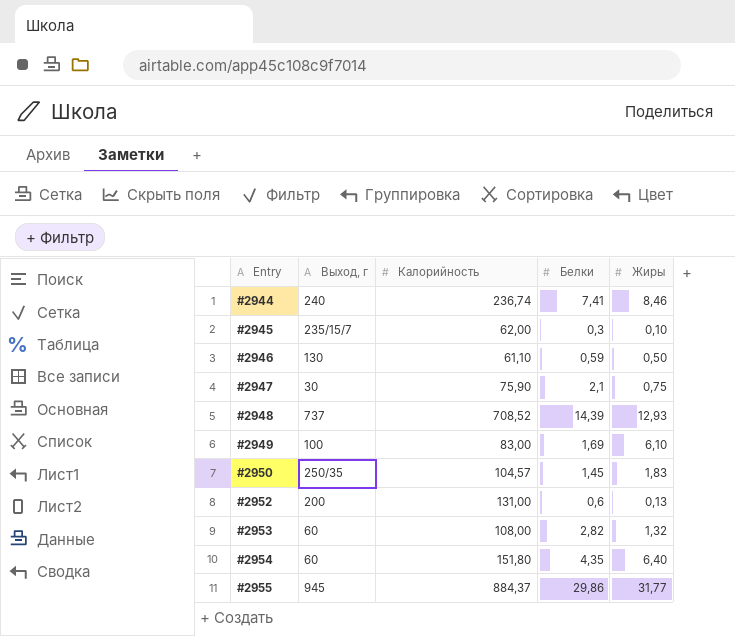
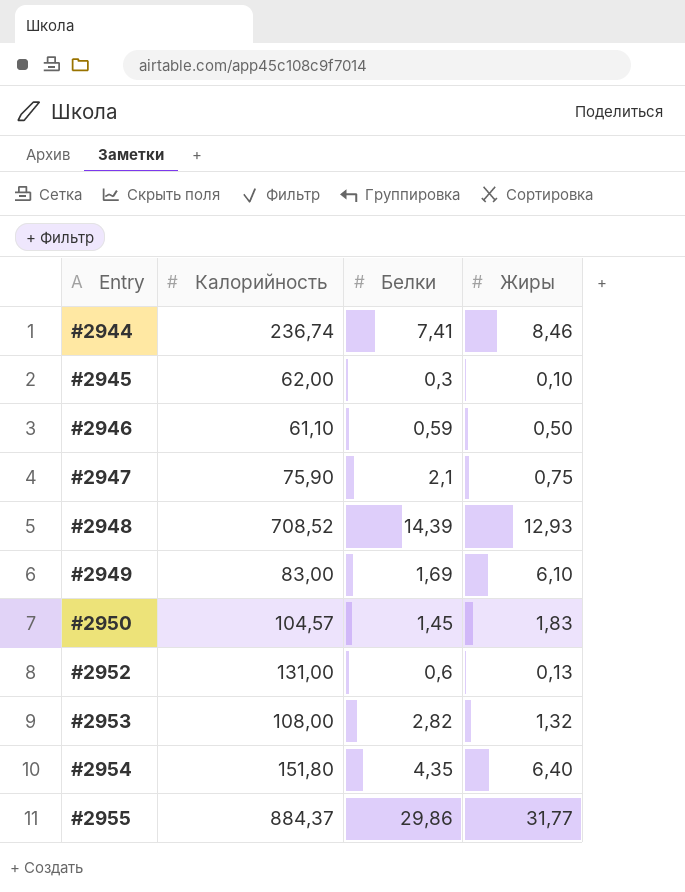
column Выход, г | position: 2 -> none

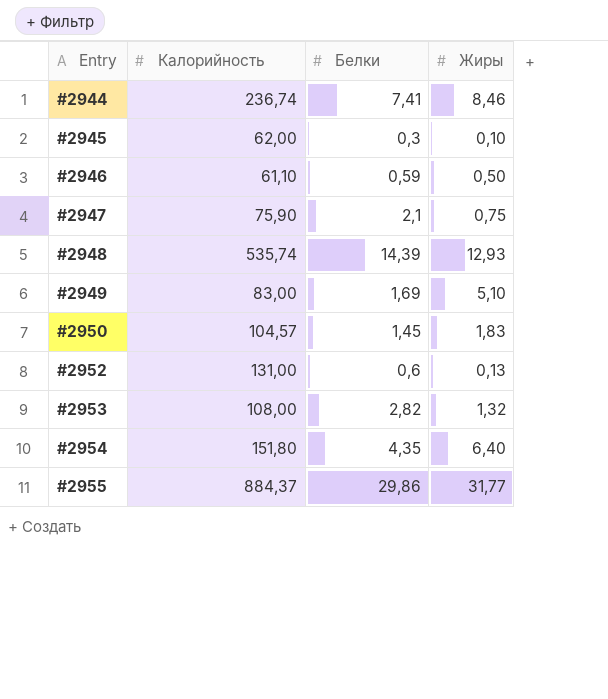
#2948 | Калорийность: 708,52 -> 535,74
#2949 | Жиры: 6,10 -> 5,10

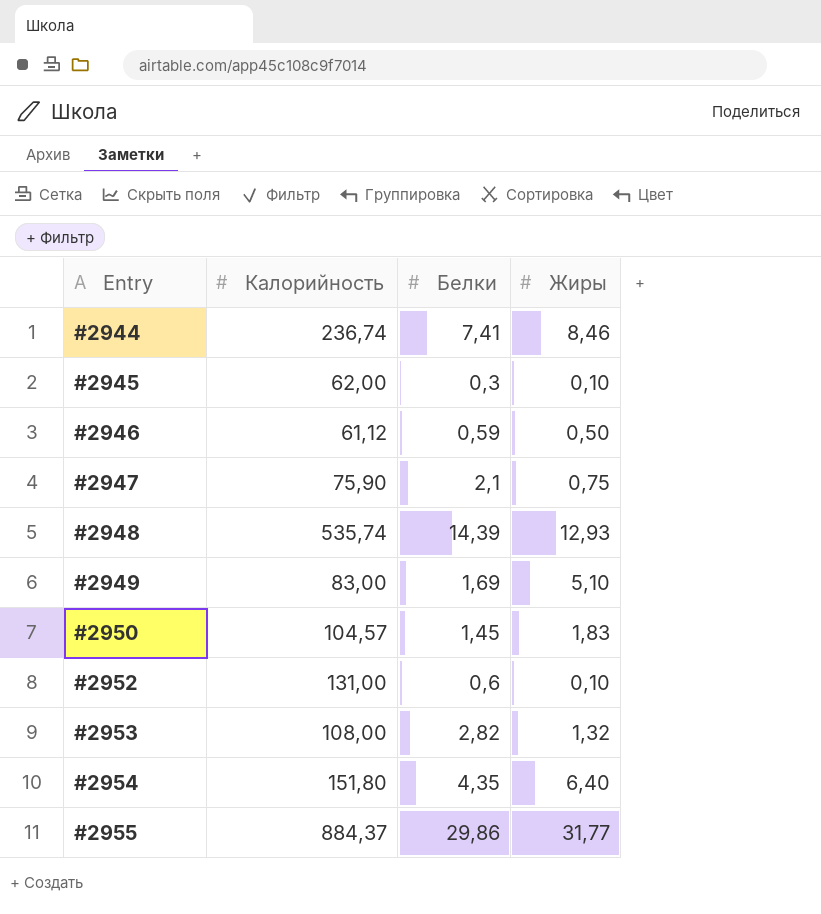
#2946 | Калорийность: 61,10 -> 61,12
#2952 | Жиры: 0,13 -> 0,10

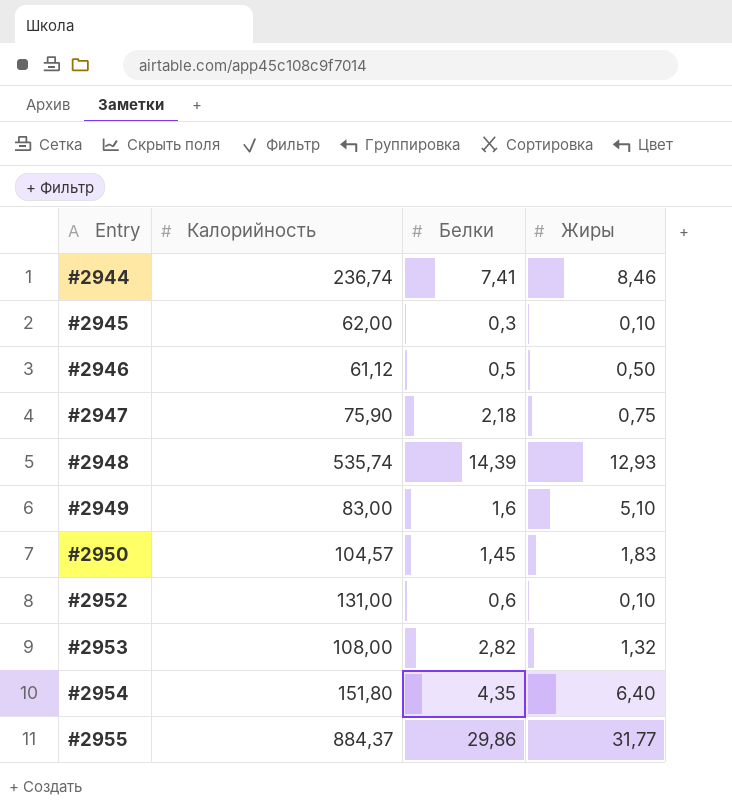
#2946 | Белки: 0,59 -> 0,5
#2947 | Белки: 2,1 -> 2,18
#2949 | Белки: 1,69 -> 1,6

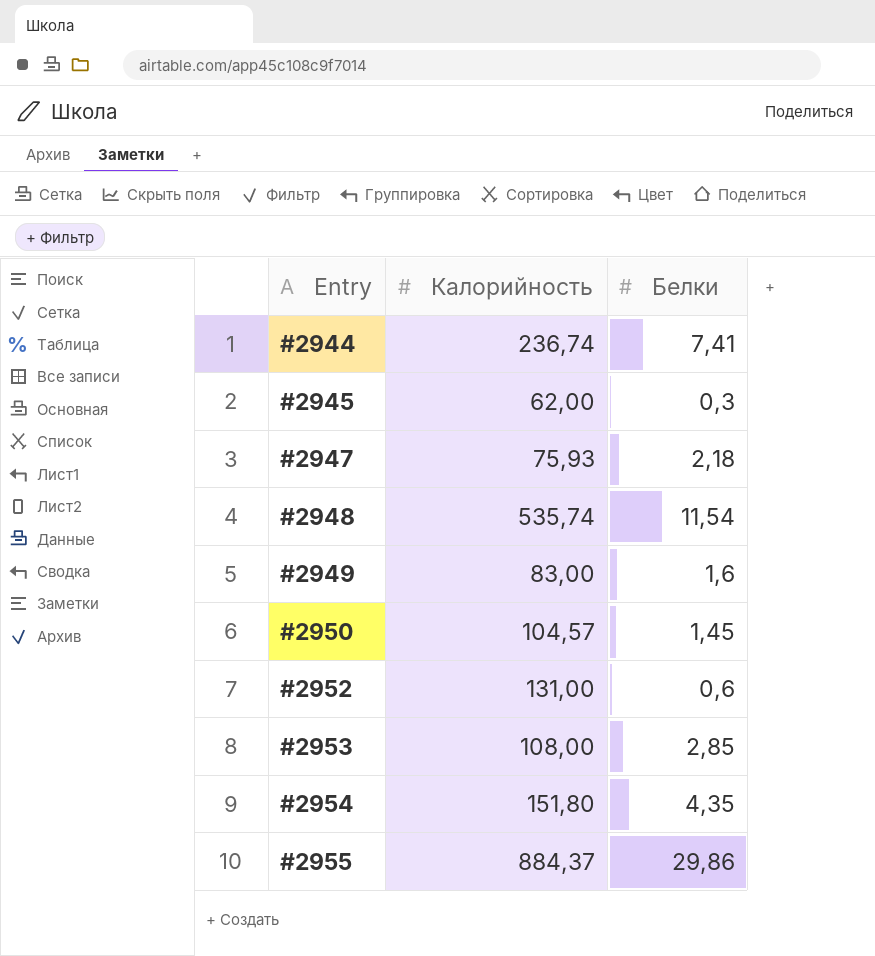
column Жиры | position: 4 -> none
row #2946: 61,12 | 0,5 | 0,50 -> none
#2947 | Калорийность: 75,90 -> 75,93
#2948 | Белки: 14,39 -> 11,54
#2953 | Белки: 2,82 -> 2,85

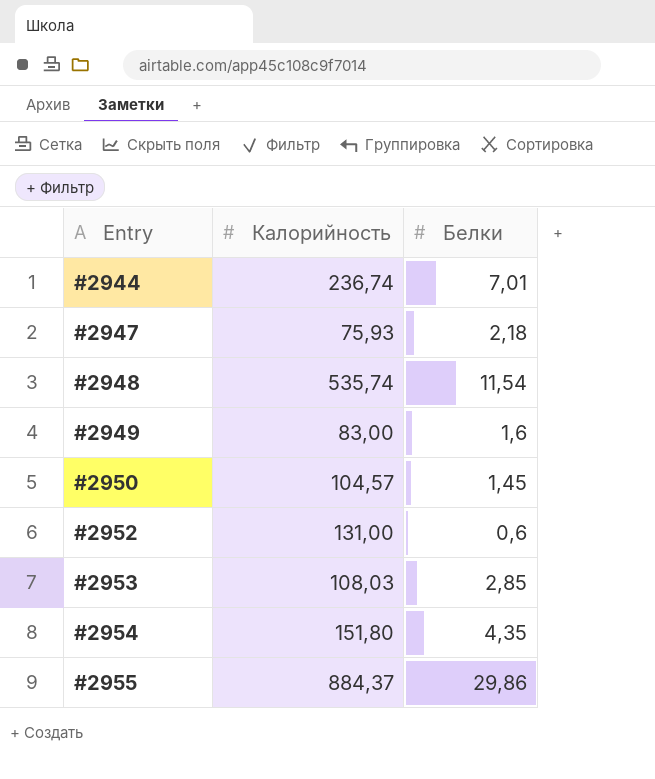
row #2945: 62,00 | 0,3 -> none
#2944 | Белки: 7,41 -> 7,01
#2953 | Калорийность: 108,00 -> 108,03

